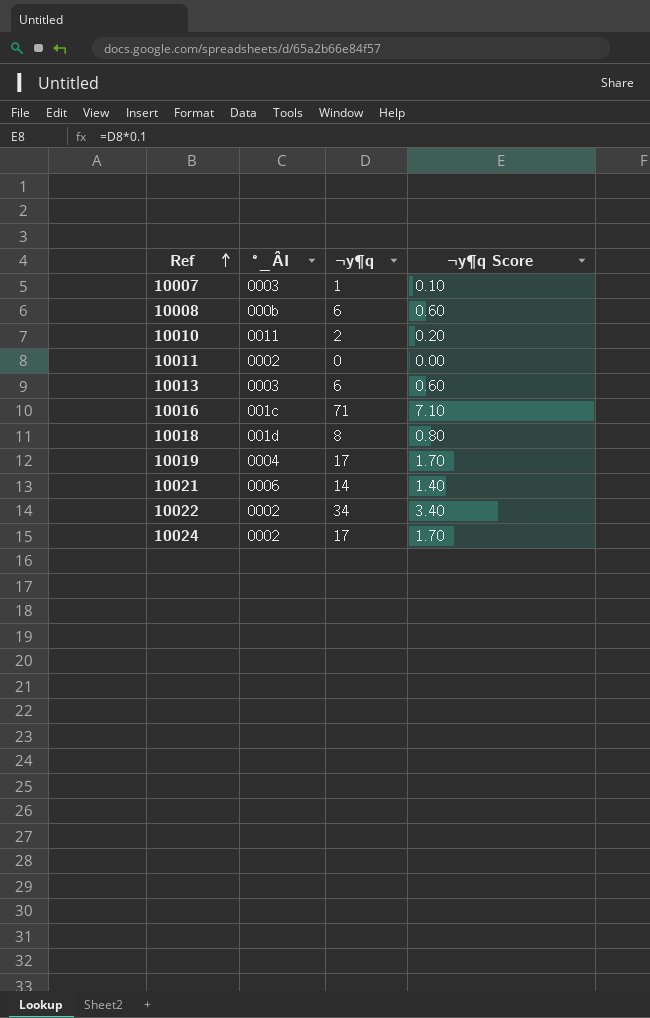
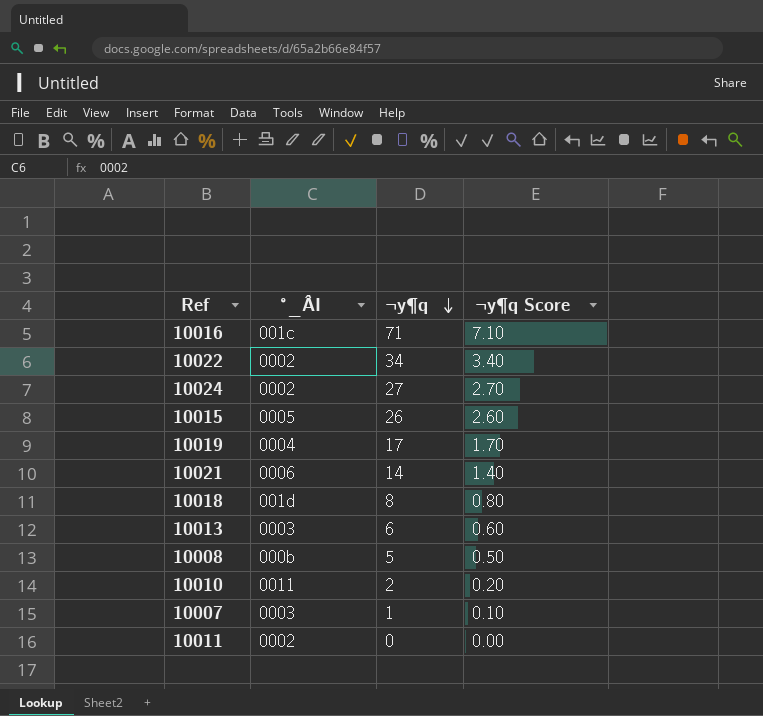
row order: Ref ascending -> ¬y¶q descending
10024 | ¬y¶q: 17 -> 27
10024 | ¬y¶q Score: 1.70 -> 2.70
row 10015: none -> 0005 | 26 | 2.60
10008 | ¬y¶q: 6 -> 5
10008 | ¬y¶q Score: 0.60 -> 0.50

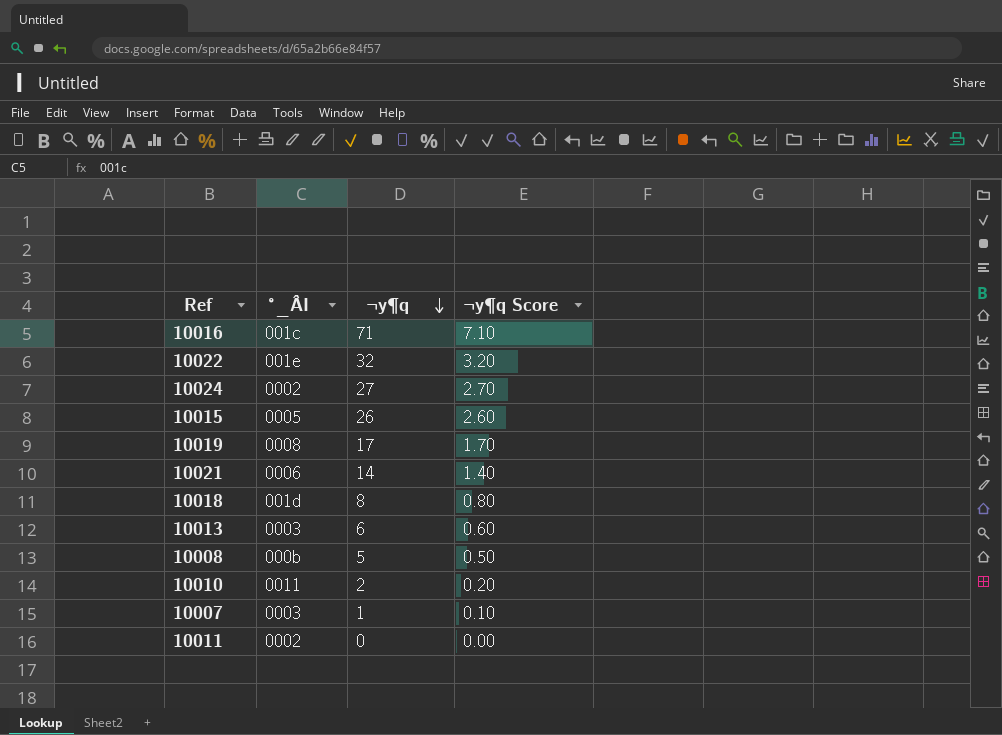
10022 | °_ÂI: 0002 -> 001e
10022 | ¬y¶q: 34 -> 32
10022 | ¬y¶q Score: 3.40 -> 3.20
10019 | °_ÂI: 0004 -> 0008

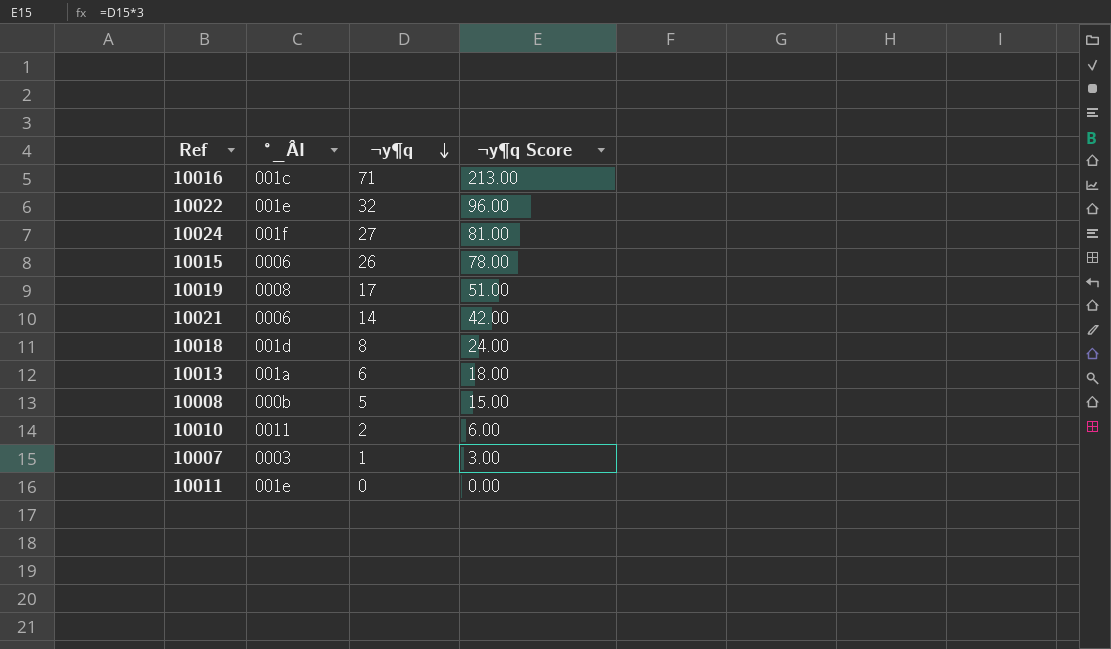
column ¬y¶q Score | formula: [¬y¶q] * 0.1 -> [¬y¶q] * 3
10024 | °_ÂI: 0002 -> 001f
10015 | °_ÂI: 0005 -> 0006
10013 | °_ÂI: 0003 -> 001a
10011 | °_ÂI: 0002 -> 001e

